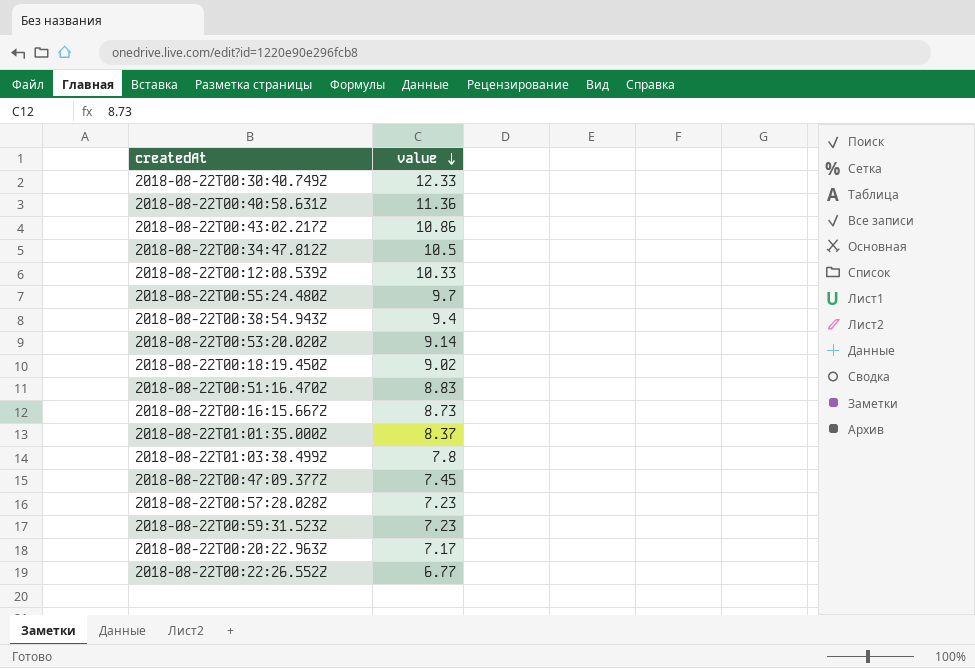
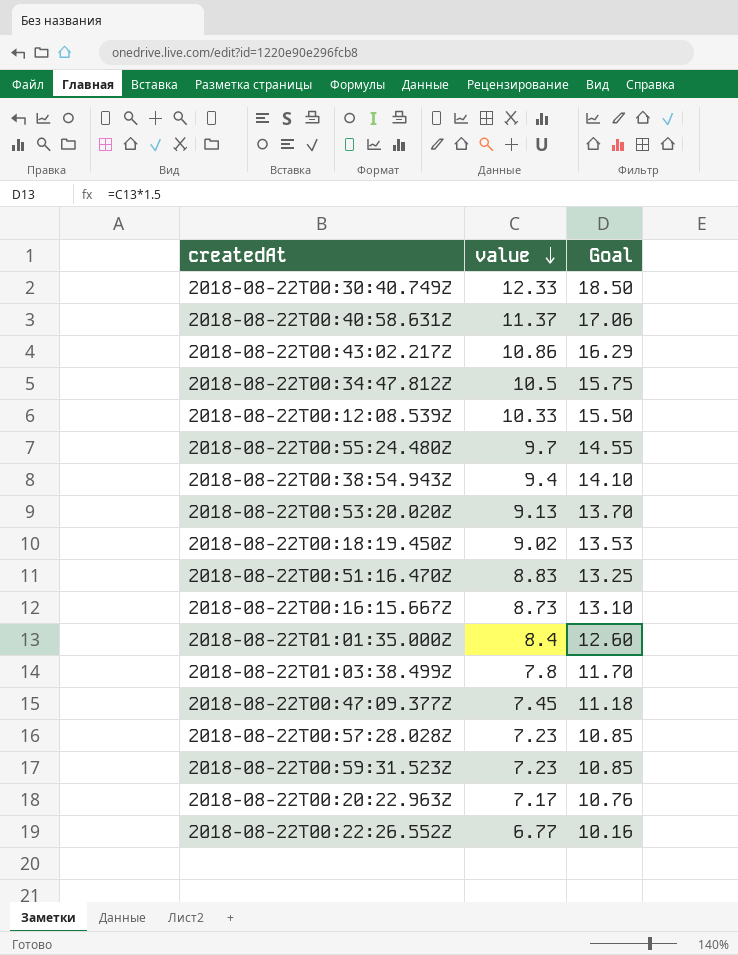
column Goal | formula: none -> [value] * 1.5
2018-08-22T00:40:58.631Z | value: 11.36 -> 11.37
2018-08-22T00:53:20.020Z | value: 9.14 -> 9.13
2018-08-22T01:01:35.000Z | value: 8.37 -> 8.4

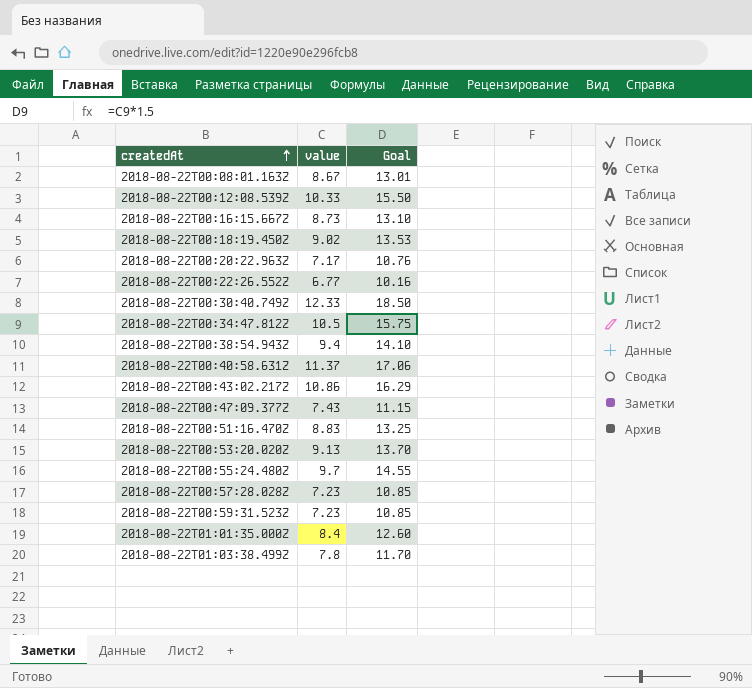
row order: value descending -> createdAt ascending
row 2018-08-22T00:08:01.163Z: none -> 8.67 | 13.01
2018-08-22T00:47:09.377Z | value: 7.45 -> 7.43
2018-08-22T00:47:09.377Z | Goal: 11.18 -> 11.15

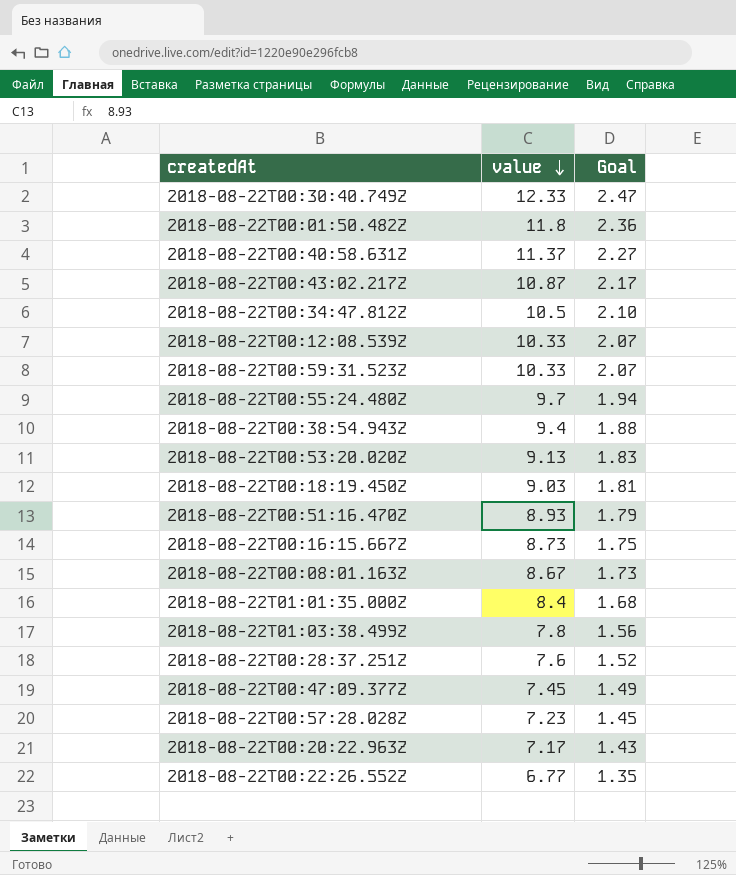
row order: createdAt ascending -> value descending
column Goal | formula: [value] * 1.5 -> [value] * 0.2
row 2018-08-22T00:01:50.482Z: none -> 11.8 | 2.36
2018-08-22T00:43:02.217Z | value: 10.86 -> 10.87
2018-08-22T00:59:31.523Z | value: 7.23 -> 10.33
2018-08-22T00:18:19.450Z | value: 9.02 -> 9.03
2018-08-22T00:51:16.470Z | value: 8.83 -> 8.93
row 2018-08-22T00:28:37.251Z: none -> 7.6 | 1.52
2018-08-22T00:47:09.377Z | value: 7.43 -> 7.45

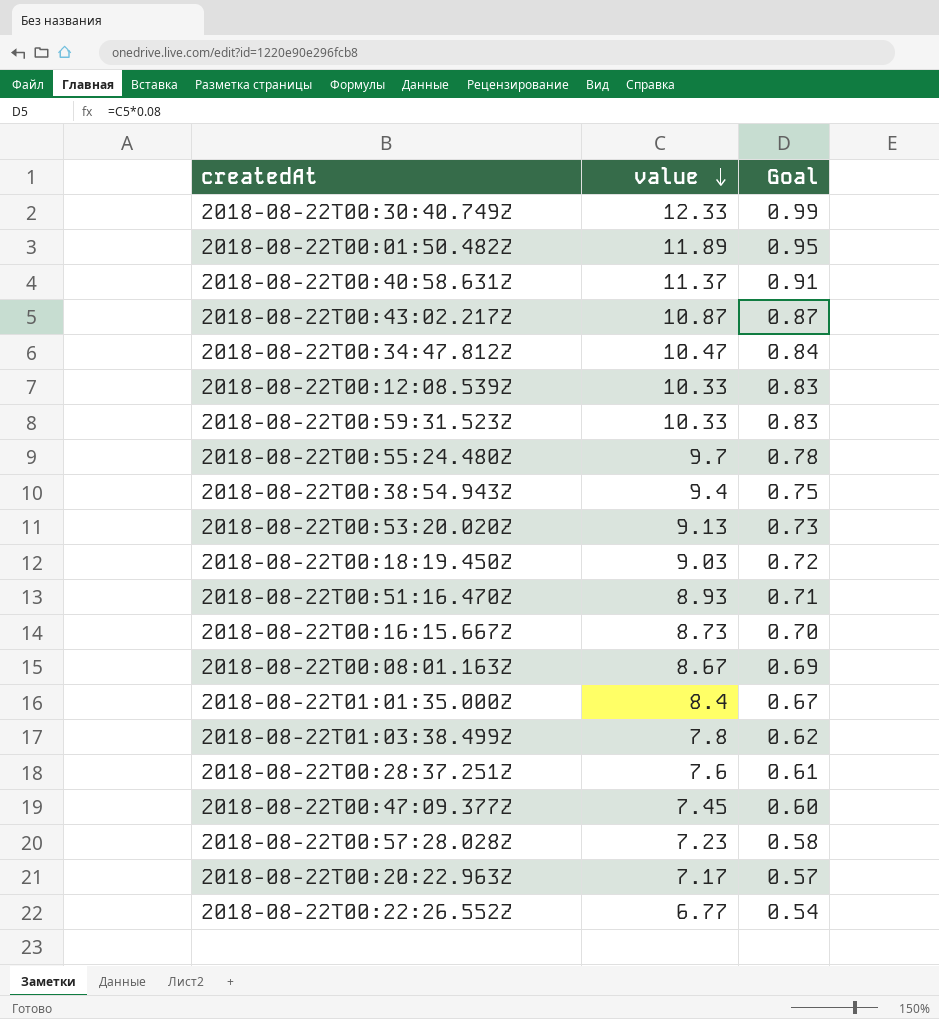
column Goal | formula: [value] * 0.2 -> [value] * 0.08
2018-08-22T00:01:50.482Z | value: 11.8 -> 11.89
2018-08-22T00:34:47.812Z | value: 10.5 -> 10.47

